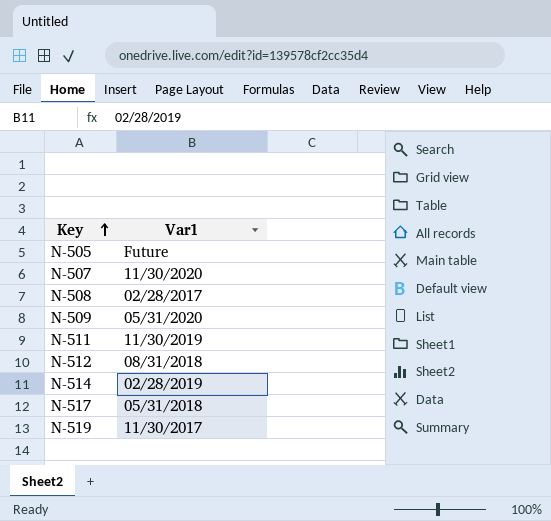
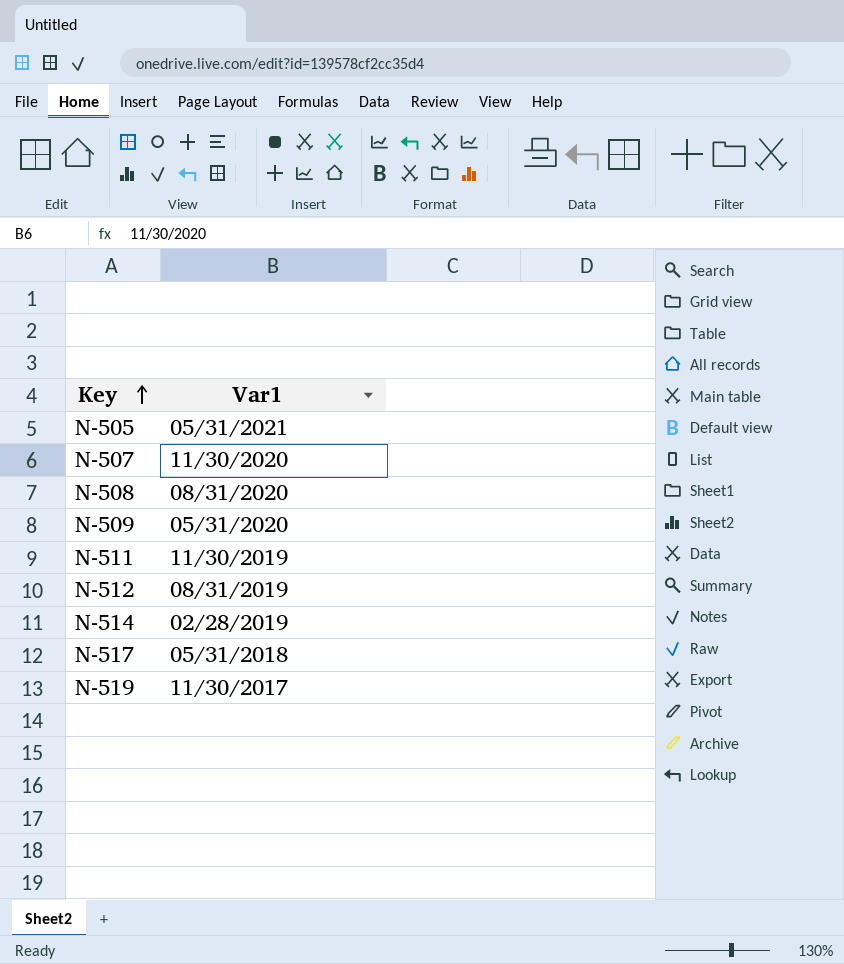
N-505 | Var1: Future -> 05/31/2021
N-508 | Var1: 02/28/2017 -> 08/31/2020
N-512 | Var1: 08/31/2018 -> 08/31/2019

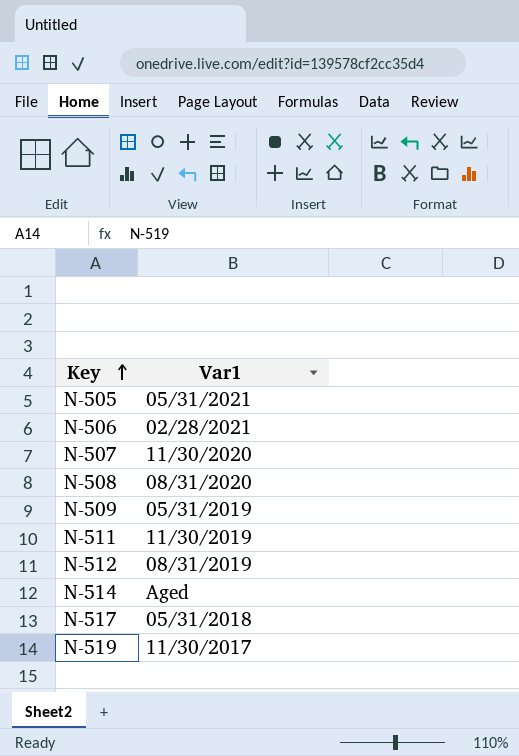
row N-506: none -> 02/28/2021
N-509 | Var1: 05/31/2020 -> 05/31/2019
N-514 | Var1: 02/28/2019 -> Aged

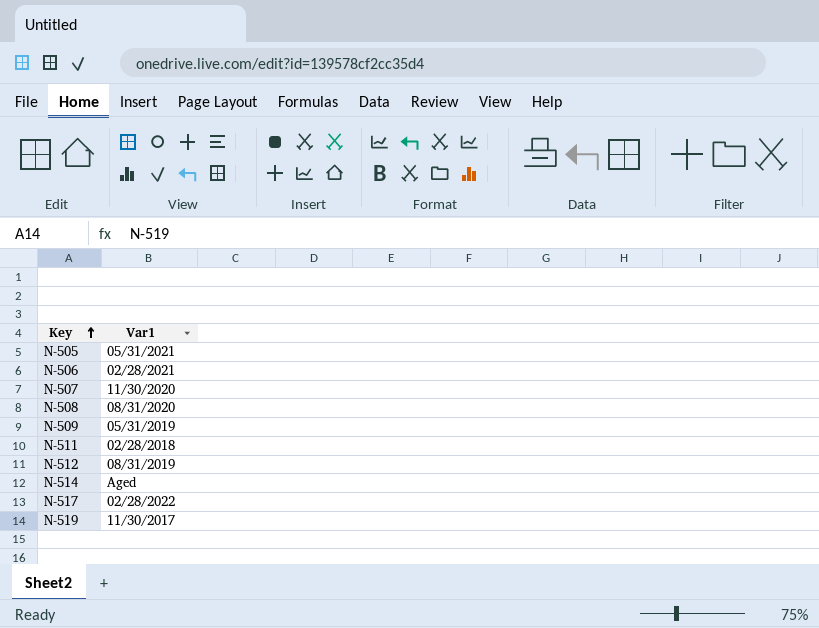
N-511 | Var1: 11/30/2019 -> 02/28/2018
N-517 | Var1: 05/31/2018 -> 02/28/2022

